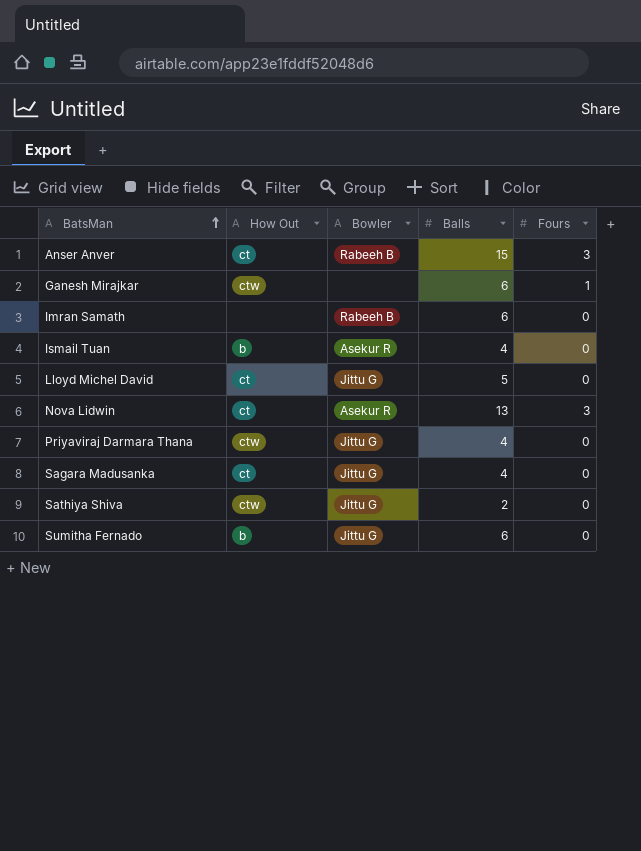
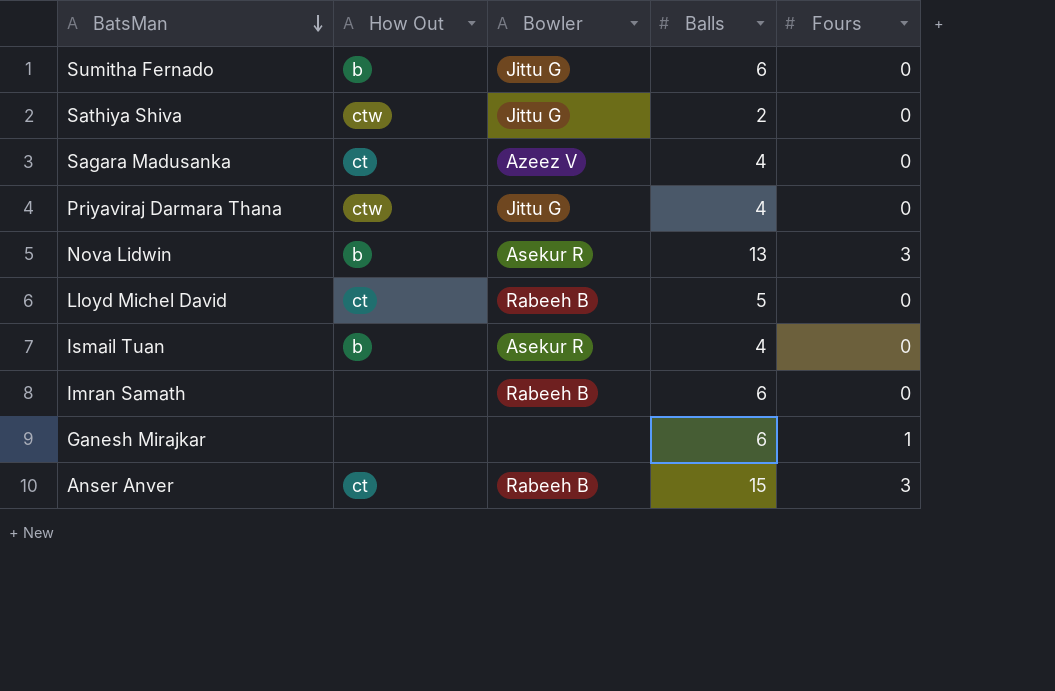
row order: BatsMan ascending -> BatsMan descending
Sagara Madusanka | Bowler: Jittu G -> Azeez V
Nova Lidwin | How Out: ct -> b
Lloyd Michel David | Bowler: Jittu G -> Rabeeh B
Ganesh Mirajkar | How Out: ctw -> none

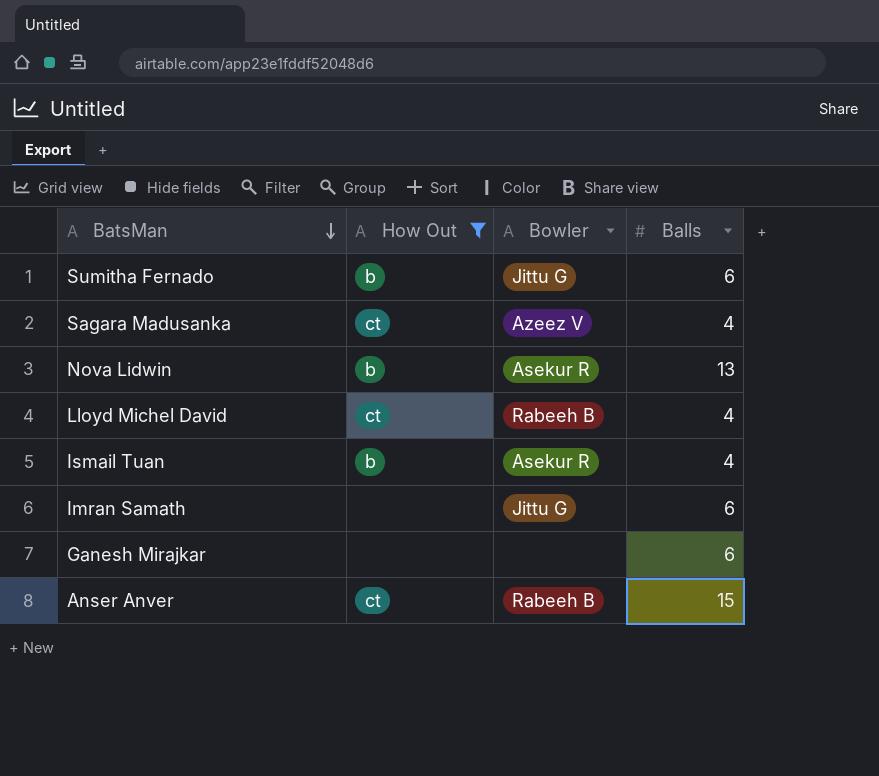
filter: none -> How Out != ctw
column Fours | position: 5 -> none
Lloyd Michel David | Balls: 5 -> 4
Imran Samath | Bowler: Rabeeh B -> Jittu G

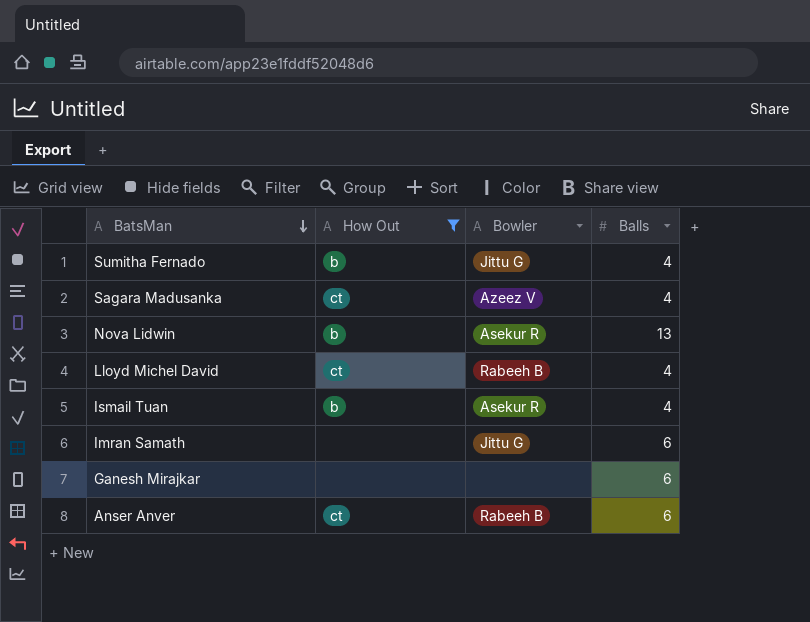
Sumitha Fernado | Balls: 6 -> 4
Anser Anver | Balls: 15 -> 6

